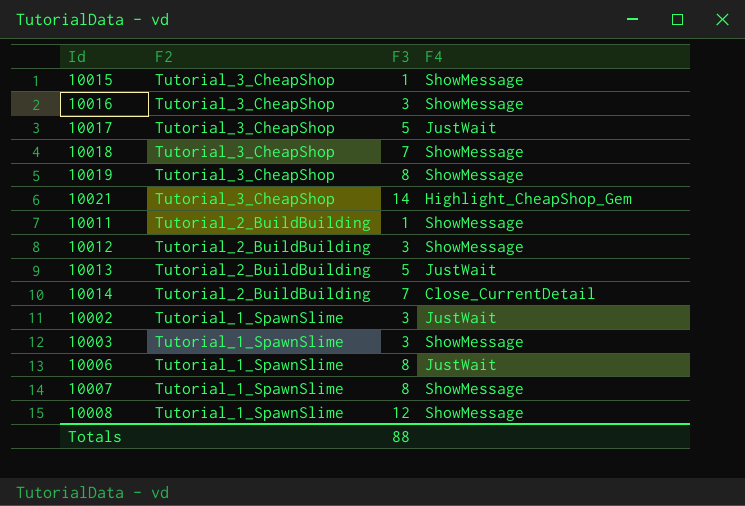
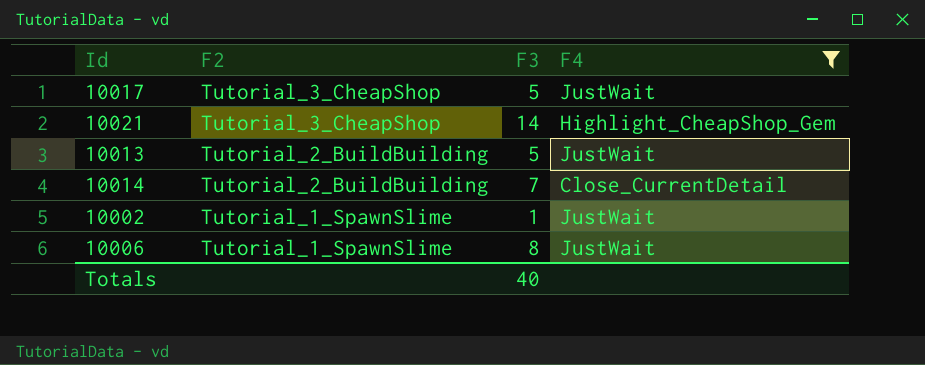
filter: none -> F4 != ShowMessage
10002 | F3: 3 -> 1
Totals | F3: 88 -> 40

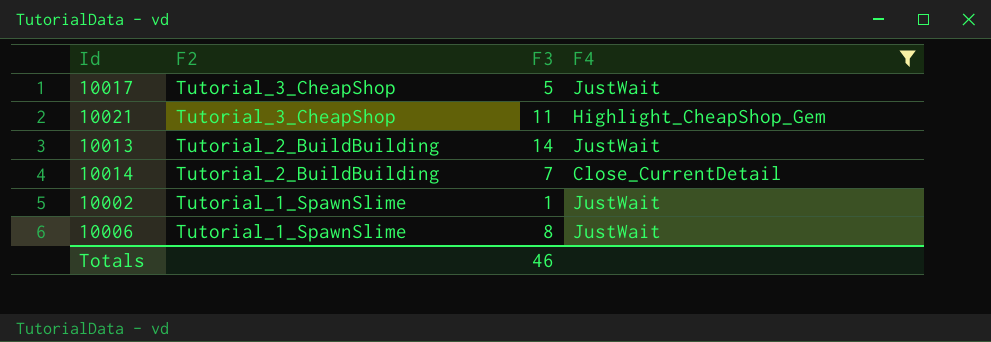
10021 | F3: 14 -> 11
10013 | F3: 5 -> 14
Totals | F3: 40 -> 46

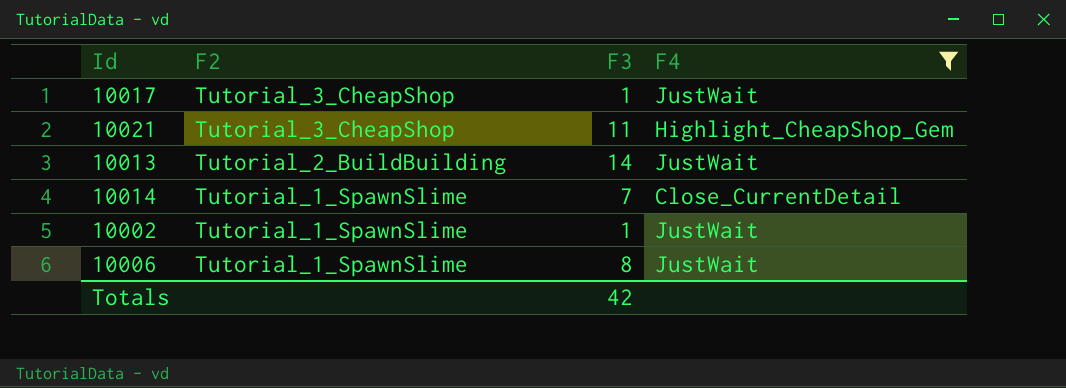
10017 | F3: 5 -> 1
10014 | F2: Tutorial_2_BuildBuilding -> Tutorial_1_SpawnSlime
Totals | F3: 46 -> 42

